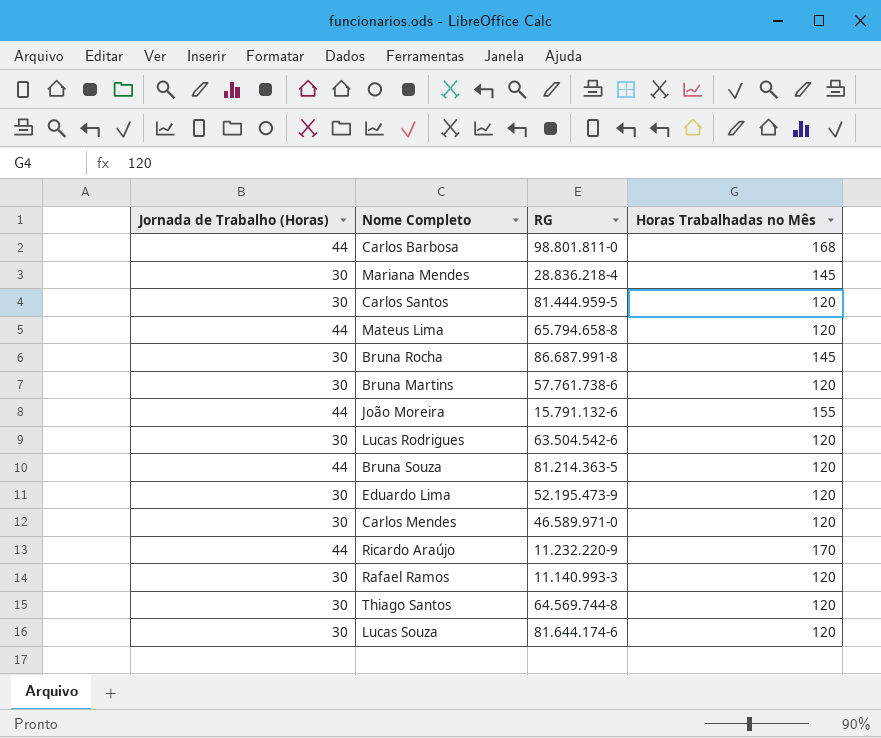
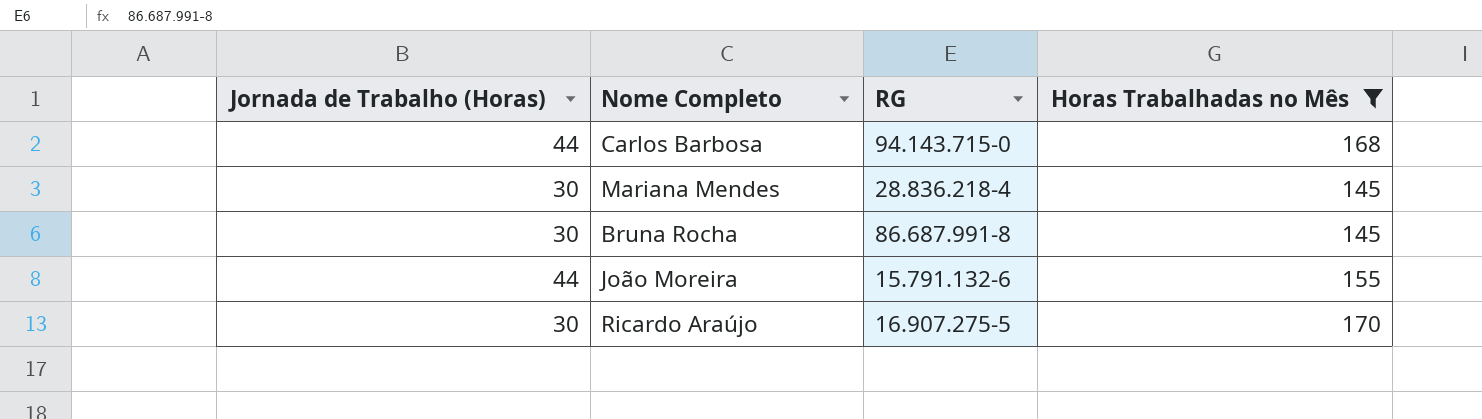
filter: none -> Horas Trabalhadas no Mês != 120
Carlos Barbosa | RG: 98.801.811-0 -> 94.143.715-0
Ricardo Araújo | Jornada de Trabalho (Horas): 44 -> 30
Ricardo Araújo | RG: 11.232.220-9 -> 16.907.275-5

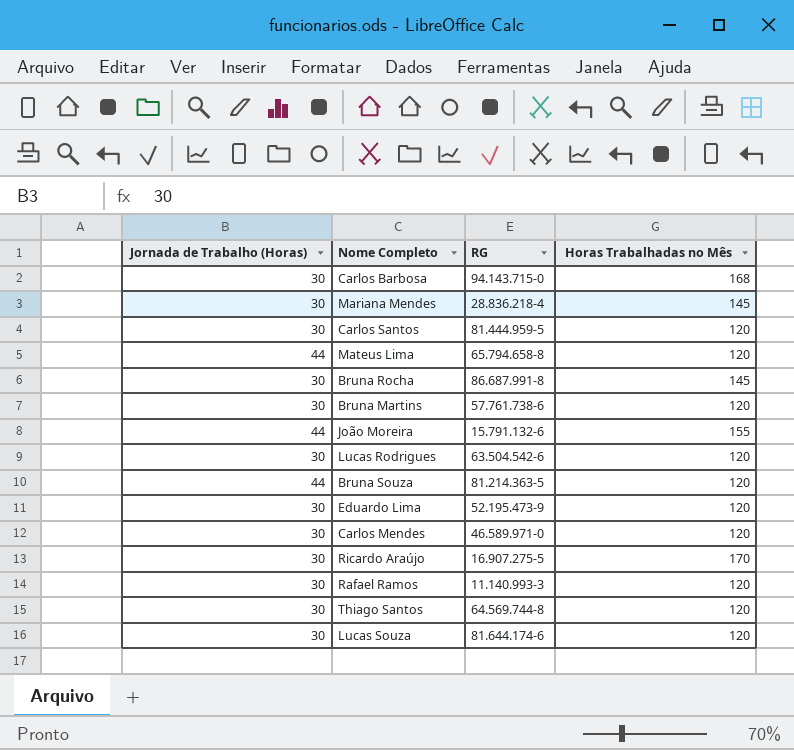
filter: Horas Trabalhadas no Mês != 120 -> none
Carlos Barbosa | Jornada de Trabalho (Horas): 44 -> 30

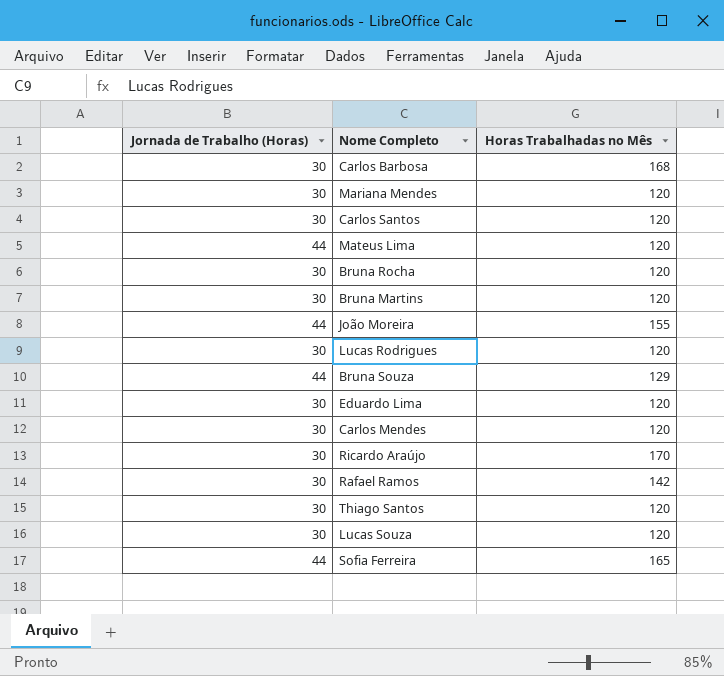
column RG | position: 3 -> none
Mariana Mendes | Horas Trabalhadas no Mês: 145 -> 120
Bruna Rocha | Horas Trabalhadas no Mês: 145 -> 120
Bruna Souza | Horas Trabalhadas no Mês: 120 -> 129
Rafael Ramos | Horas Trabalhadas no Mês: 120 -> 142
row Sofia Ferreira: none -> 44 | 165

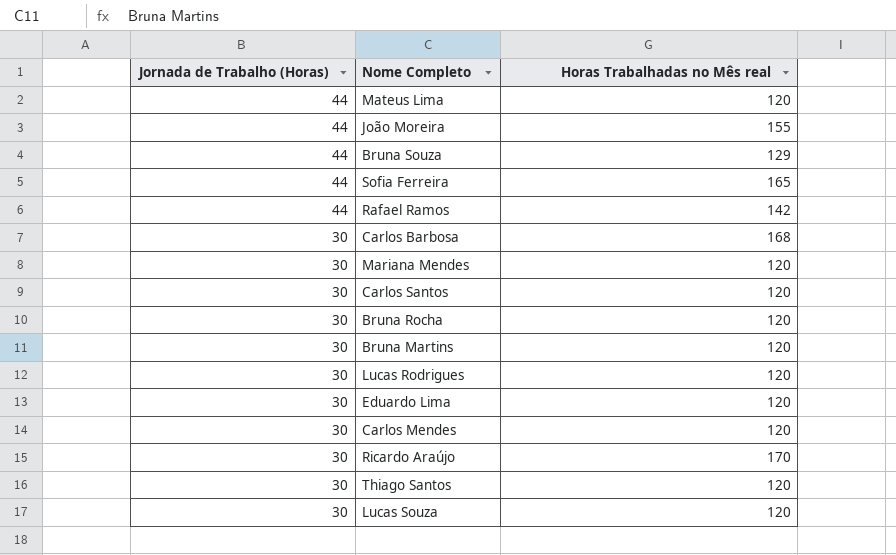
row order: none -> Jornada de Trabalho (Horas) descending
column name: Horas Trabalhadas no Mês -> Horas Trabalhadas no Mês real
Rafael Ramos | Jornada de Trabalho (Horas): 30 -> 44

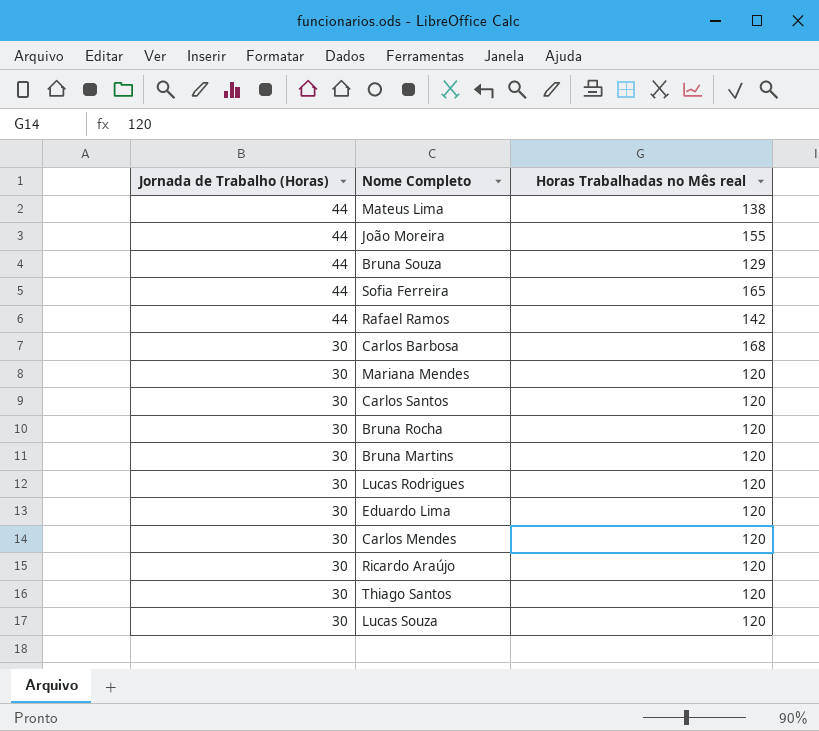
Mateus Lima | Horas Trabalhadas no Mês real: 120 -> 138
Ricardo Araújo | Horas Trabalhadas no Mês real: 170 -> 120

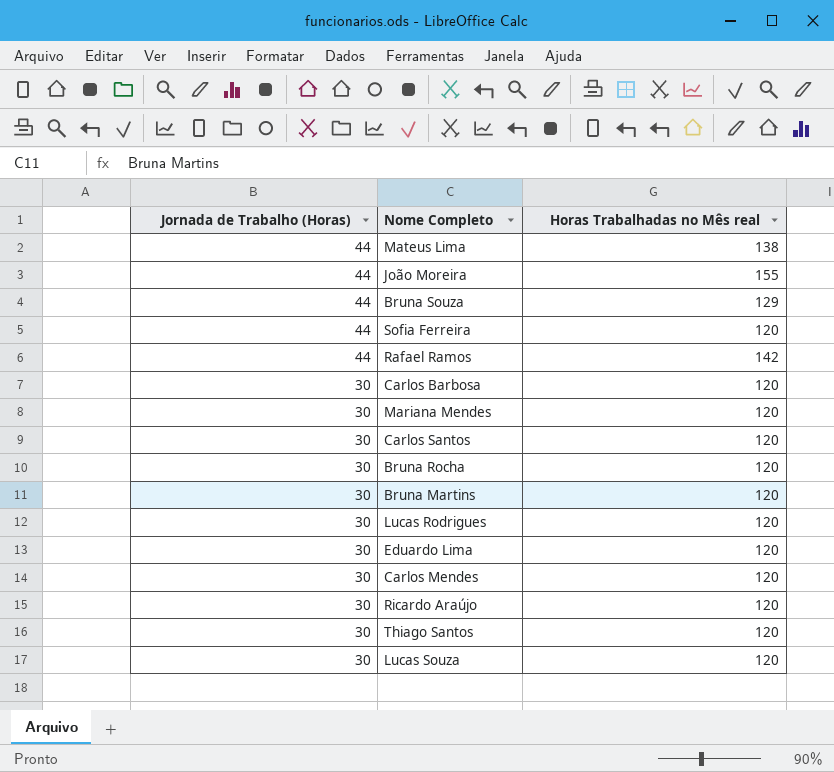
Sofia Ferreira | Horas Trabalhadas no Mês real: 165 -> 120
Carlos Barbosa | Horas Trabalhadas no Mês real: 168 -> 120

